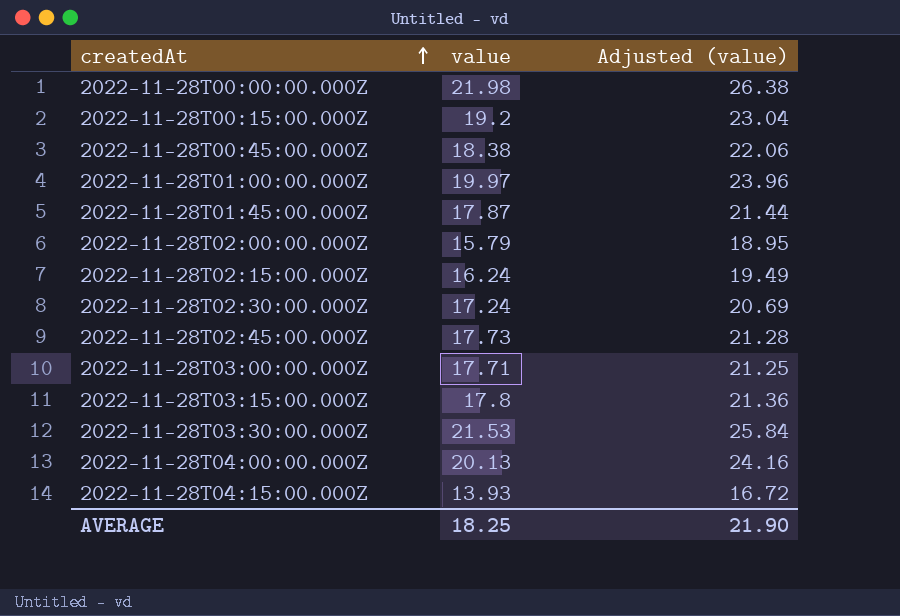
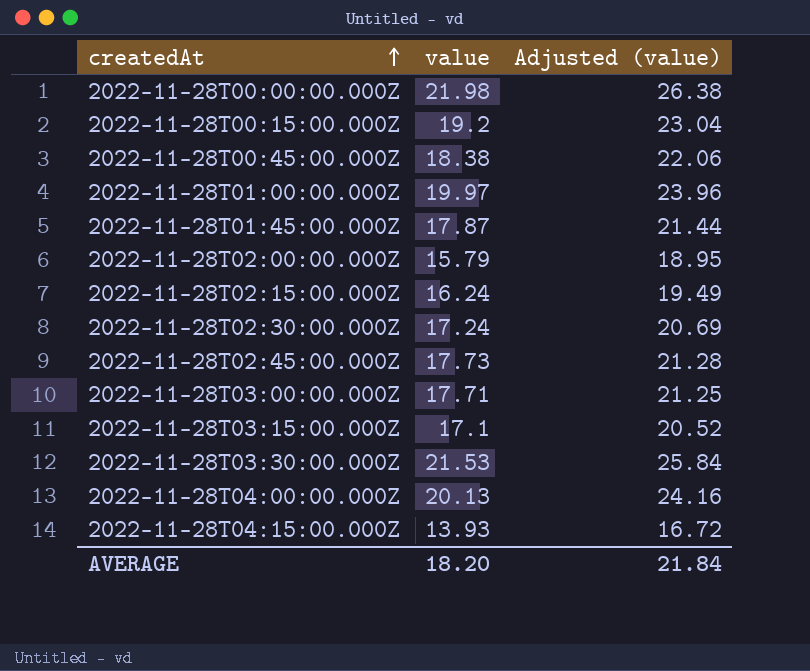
2022-11-28T03:15:00.000Z | value: 17.8 -> 17.1
2022-11-28T03:15:00.000Z | Adjusted (value): 21.36 -> 20.52
AVERAGE | value: 18.25 -> 18.20
AVERAGE | Adjusted (value): 21.90 -> 21.84

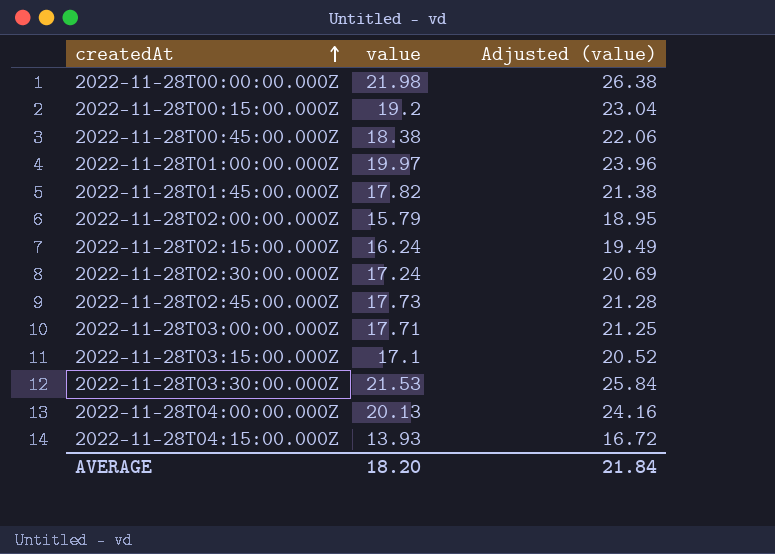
2022-11-28T01:45:00.000Z | value: 17.87 -> 17.82
2022-11-28T01:45:00.000Z | Adjusted (value): 21.44 -> 21.38

